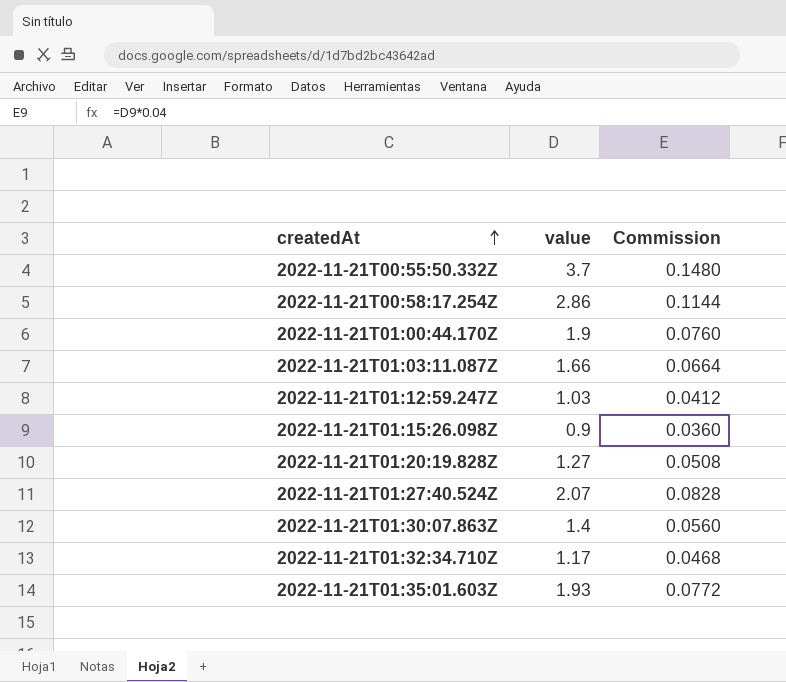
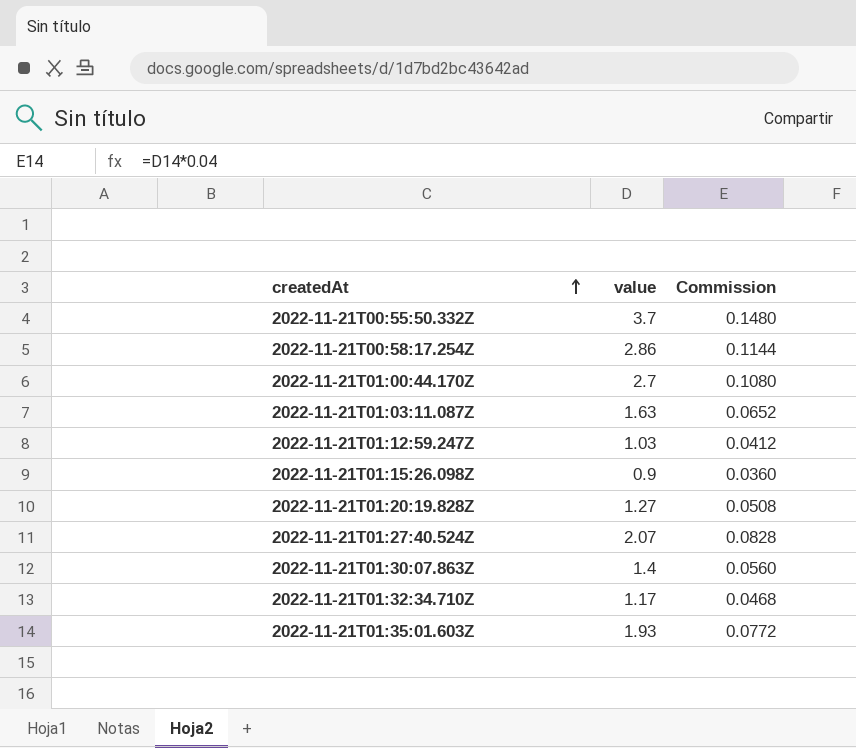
2022-11-21T01:00:44.170Z | value: 1.9 -> 2.7
2022-11-21T01:00:44.170Z | Commission: 0.0760 -> 0.1080
2022-11-21T01:03:11.087Z | value: 1.66 -> 1.63
2022-11-21T01:03:11.087Z | Commission: 0.0664 -> 0.0652

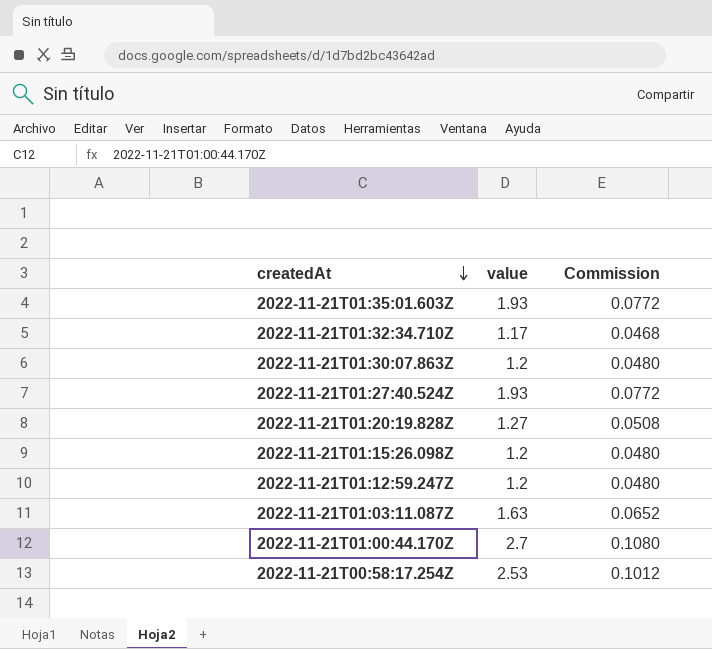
row order: createdAt ascending -> createdAt descending
row 2022-11-21T00:55:50.332Z: 3.7 | 0.1480 -> none
2022-11-21T01:30:07.863Z | value: 1.4 -> 1.2
2022-11-21T01:30:07.863Z | Commission: 0.0560 -> 0.0480
2022-11-21T01:27:40.524Z | value: 2.07 -> 1.93
2022-11-21T01:27:40.524Z | Commission: 0.0828 -> 0.0772
2022-11-21T01:15:26.098Z | value: 0.9 -> 1.2
2022-11-21T01:15:26.098Z | Commission: 0.0360 -> 0.0480
2022-11-21T01:12:59.247Z | value: 1.03 -> 1.2
2022-11-21T01:12:59.247Z | Commission: 0.0412 -> 0.0480
2022-11-21T00:58:17.254Z | value: 2.86 -> 2.53
2022-11-21T00:58:17.254Z | Commission: 0.1144 -> 0.1012

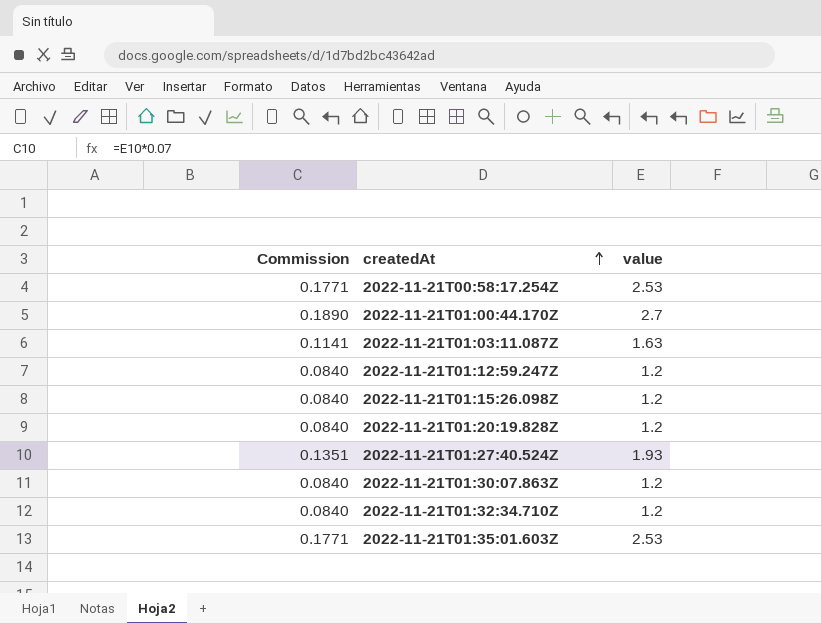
row order: createdAt descending -> createdAt ascending
column Commission | formula: [value] * 0.04 -> [value] * 0.07
column Commission | position: 3 -> 1
2022-11-21T01:20:19.828Z | value: 1.27 -> 1.2
2022-11-21T01:32:34.710Z | value: 1.17 -> 1.2
2022-11-21T01:35:01.603Z | value: 1.93 -> 2.53

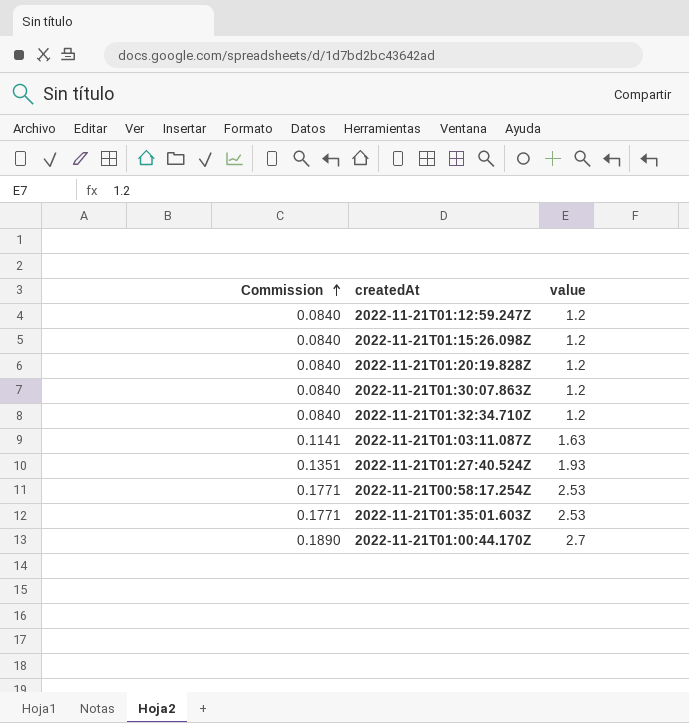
row order: createdAt ascending -> Commission ascending

